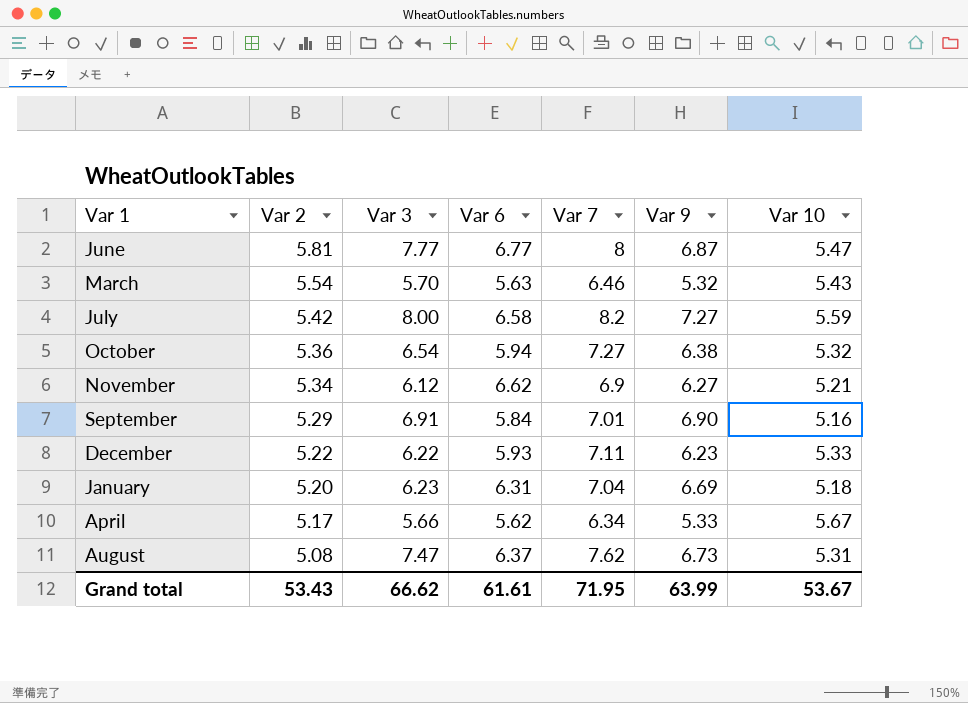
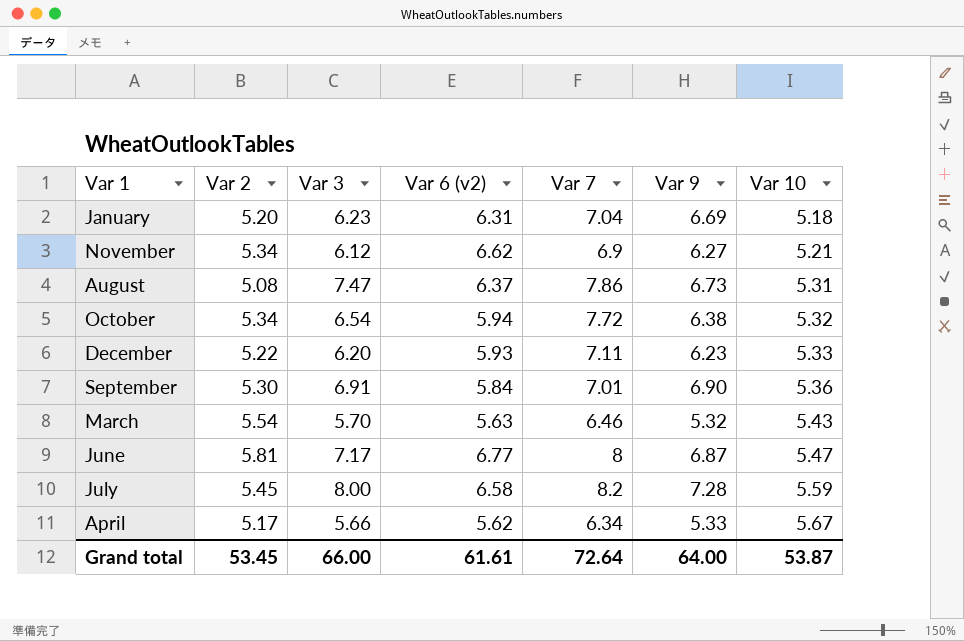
row order: Var 2 descending -> Var 10 ascending
column name: Var 6 -> Var 6 (v2)
August | Var 7: 7.62 -> 7.86
October | Var 2: 5.36 -> 5.34
October | Var 7: 7.27 -> 7.72
December | Var 3: 6.22 -> 6.20
September | Var 2: 5.29 -> 5.30
September | Var 10: 5.16 -> 5.36
June | Var 3: 7.77 -> 7.17
July | Var 2: 5.42 -> 5.45
July | Var 9: 7.27 -> 7.28
Grand total | Var 2: 53.43 -> 53.45
Grand total | Var 3: 66.62 -> 66.00
Grand total | Var 7: 71.95 -> 72.64
Grand total | Var 9: 63.99 -> 64.00
Grand total | Var 10: 53.67 -> 53.87

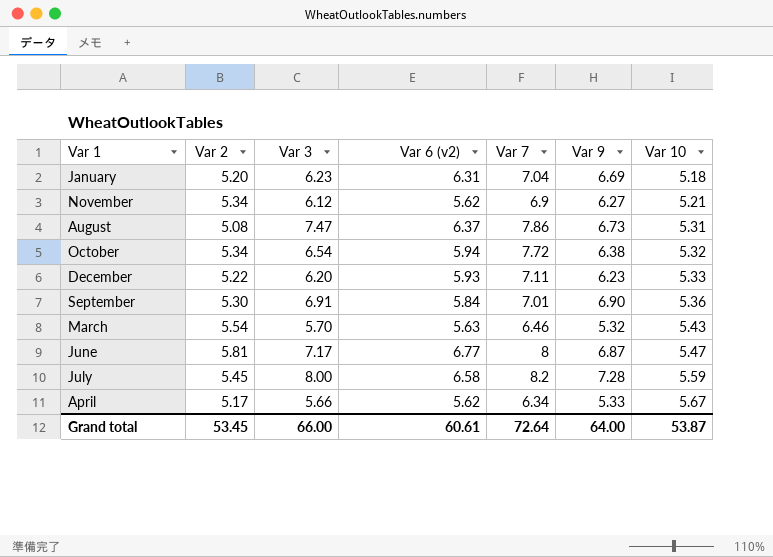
November | Var 6 (v2): 6.62 -> 5.62
Grand total | Var 6 (v2): 61.61 -> 60.61

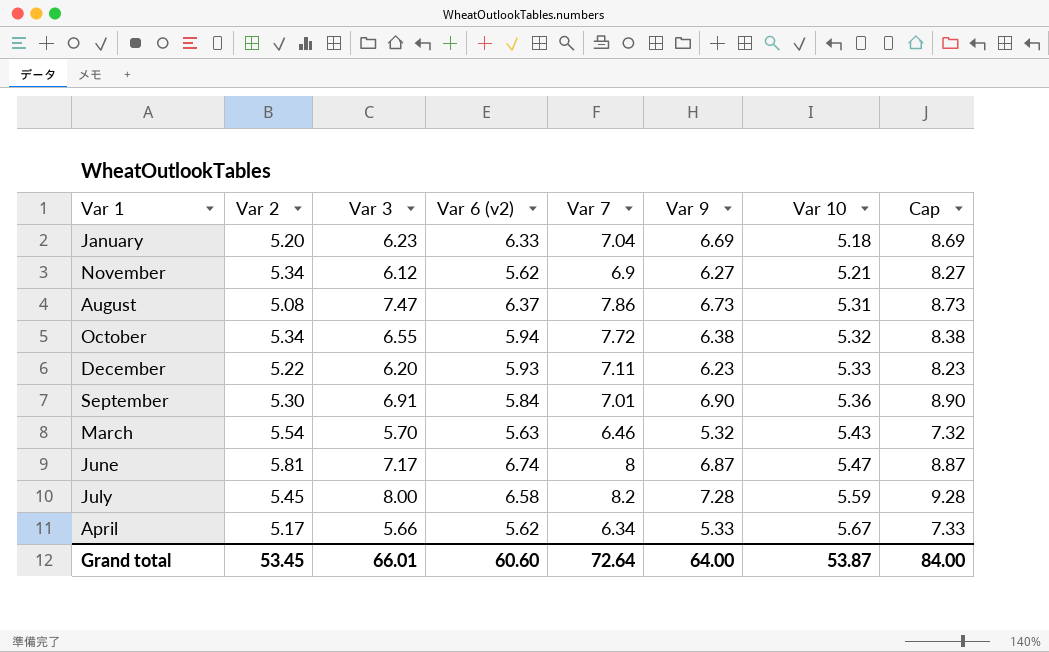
column Cap | formula: none -> [Var 9] + 2
January | Var 6 (v2): 6.31 -> 6.33
October | Var 3: 6.54 -> 6.55
June | Var 6 (v2): 6.77 -> 6.74
Grand total | Var 3: 66.00 -> 66.01
Grand total | Var 6 (v2): 60.61 -> 60.60

